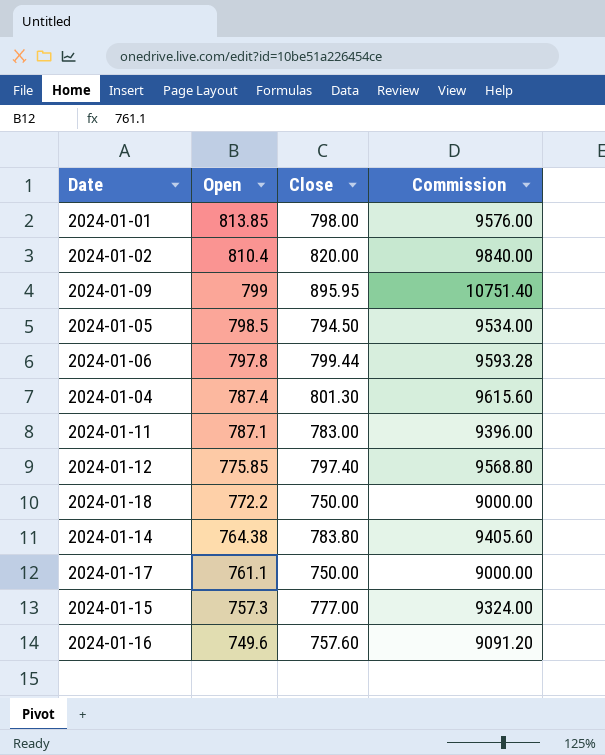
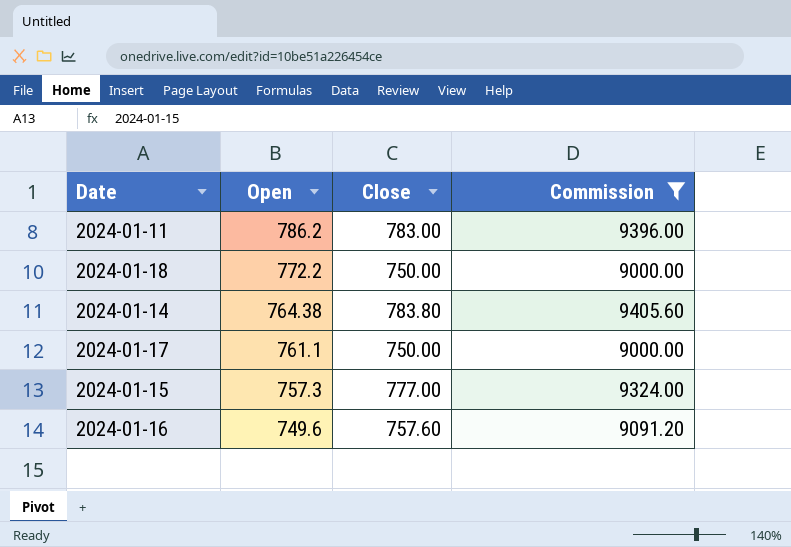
filter: none -> Commission <= 9405.60
2024-01-11 | Open: 787.1 -> 786.2

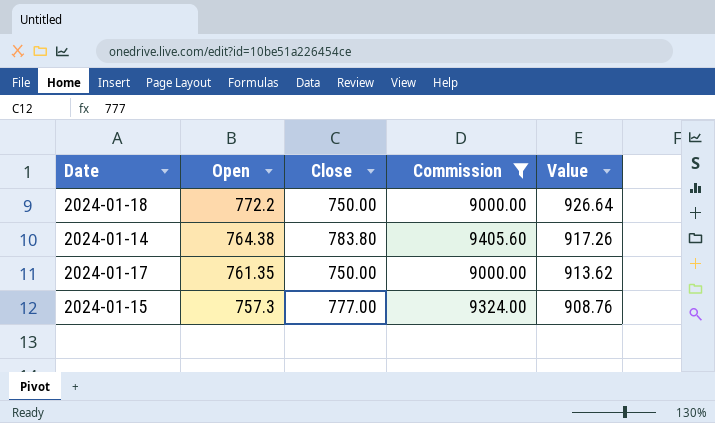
column Value | formula: none -> [Open] * 1.2
row 2024-01-11: 786.2 | 783.00 | 9396.00 -> none
row 2024-01-16: 749.6 | 757.60 | 9091.20 -> none
2024-01-17 | Open: 761.1 -> 761.35

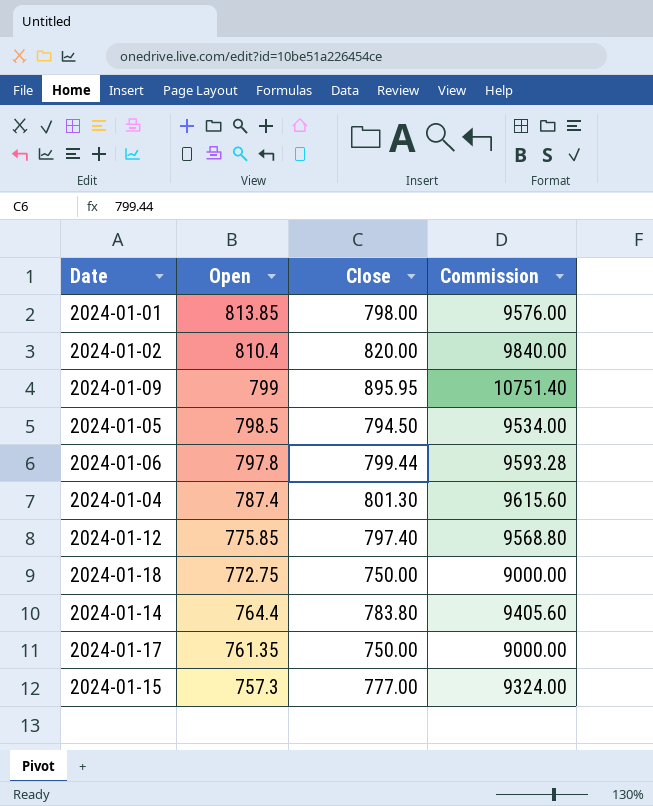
filter: Commission <= 9405.60 -> none
column Value | formula: [Open] * 1.2 -> none
2024-01-18 | Open: 772.2 -> 772.75
2024-01-14 | Open: 764.38 -> 764.4

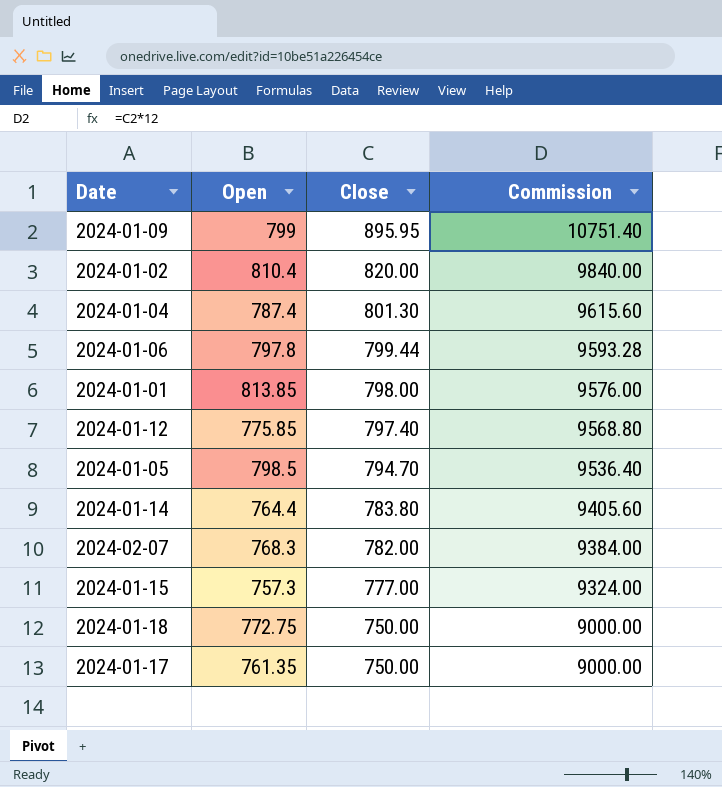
row order: Open descending -> Close descending
2024-01-05 | Close: 794.50 -> 794.70
2024-01-05 | Commission: 9534.00 -> 9536.40
row 2024-02-07: none -> 768.3 | 782.00 | 9384.00

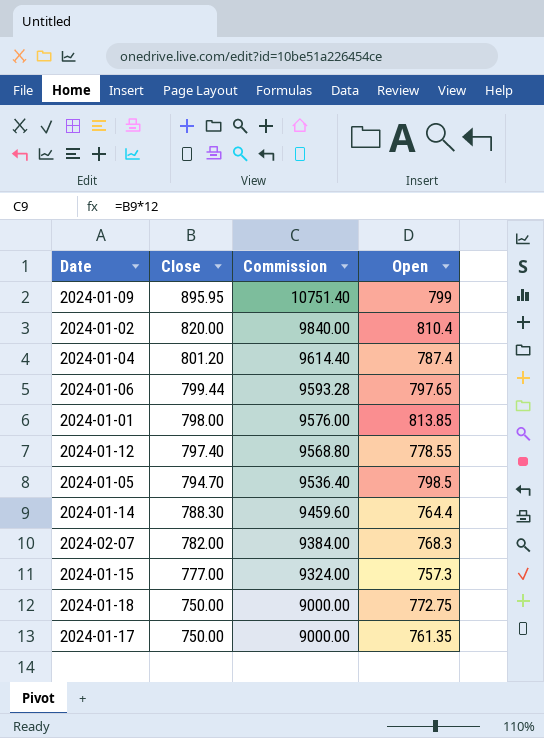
column Open | position: 2 -> 4
2024-01-04 | Close: 801.30 -> 801.20
2024-01-04 | Commission: 9615.60 -> 9614.40
2024-01-06 | Open: 797.8 -> 797.65
2024-01-12 | Open: 775.85 -> 778.55
2024-01-14 | Close: 783.80 -> 788.30
2024-01-14 | Commission: 9405.60 -> 9459.60

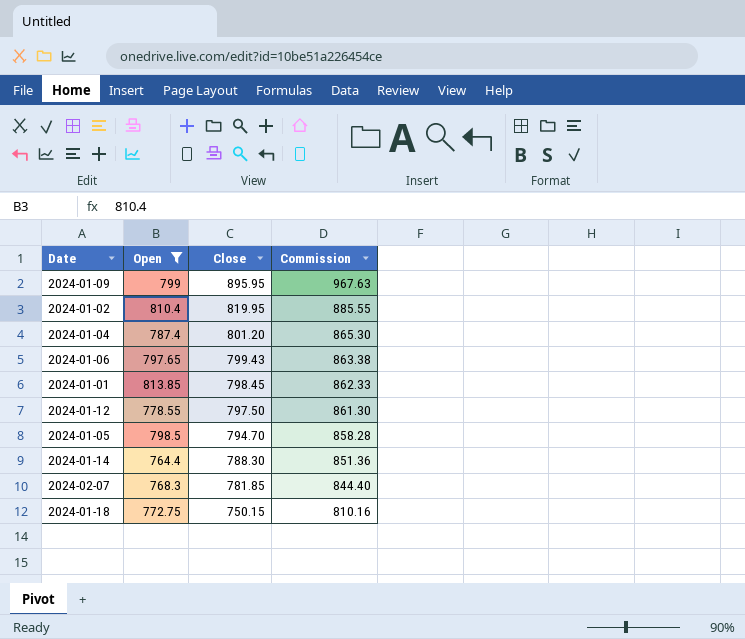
filter: none -> Open >= 764.4
column Open | position: 4 -> 2
column Commission | formula: [Close] * 12 -> [Close] * 1.08
2024-01-02 | Close: 820.00 -> 819.95
2024-01-06 | Close: 799.44 -> 799.43
2024-01-01 | Close: 798.00 -> 798.45
2024-01-12 | Close: 797.40 -> 797.50
2024-02-07 | Close: 782.00 -> 781.85
2024-01-18 | Close: 750.00 -> 750.15

